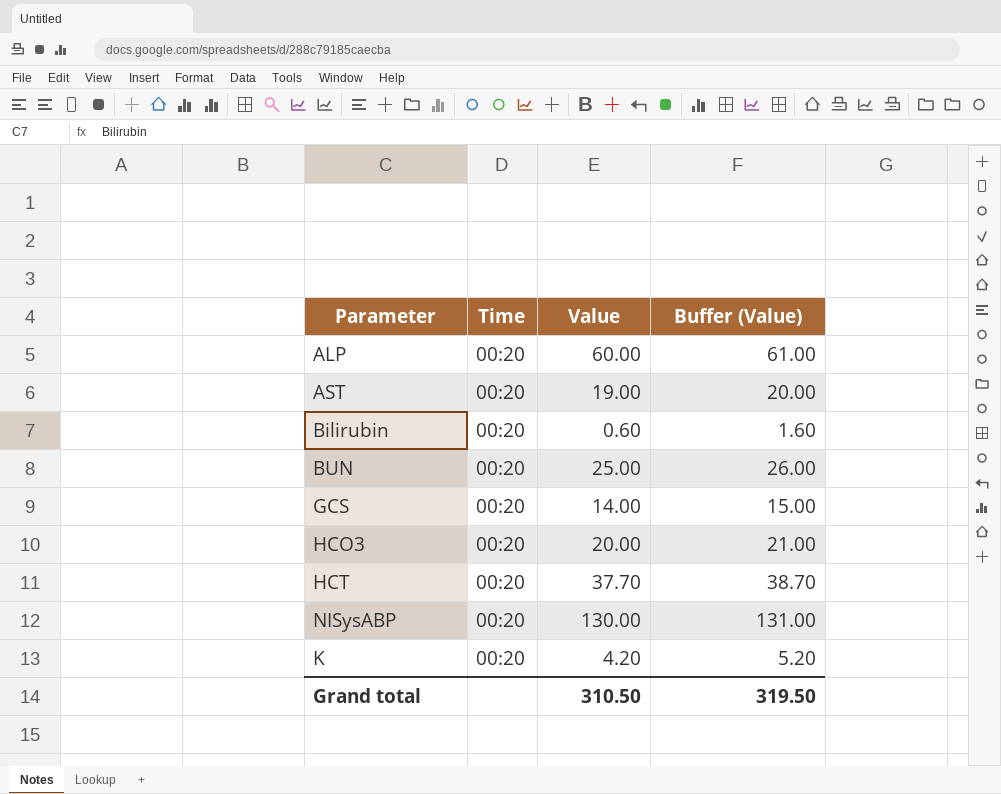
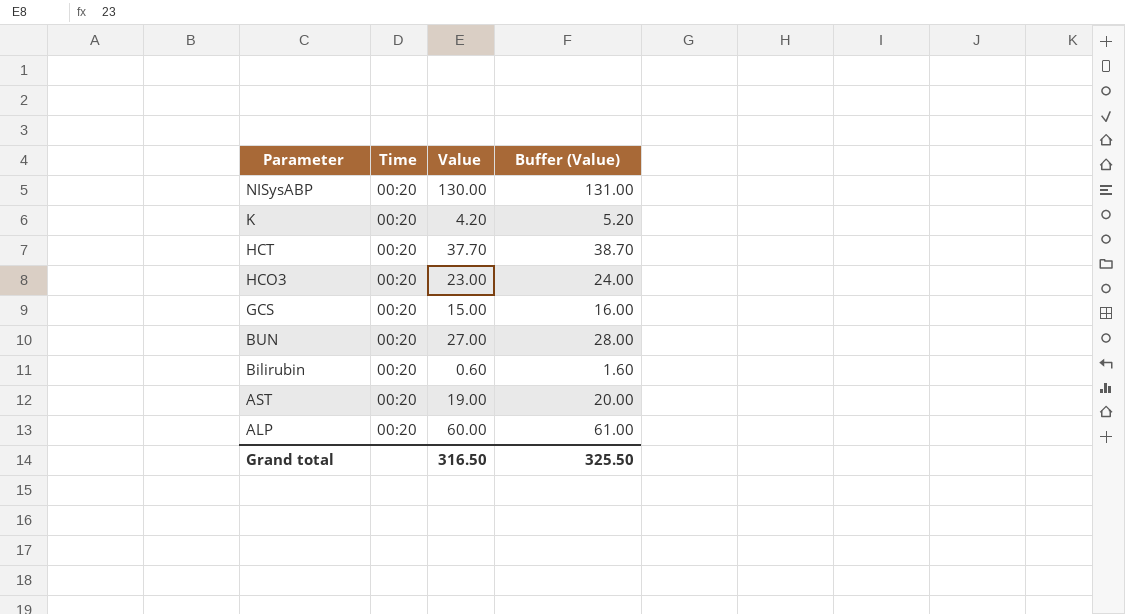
row order: none -> Parameter descending
HCO3 | Value: 20.00 -> 23.00
HCO3 | Buffer (Value): 21.00 -> 24.00
GCS | Value: 14.00 -> 15.00
GCS | Buffer (Value): 15.00 -> 16.00
BUN | Value: 25.00 -> 27.00
BUN | Buffer (Value): 26.00 -> 28.00
Grand total | Value: 310.50 -> 316.50
Grand total | Buffer (Value): 319.50 -> 325.50

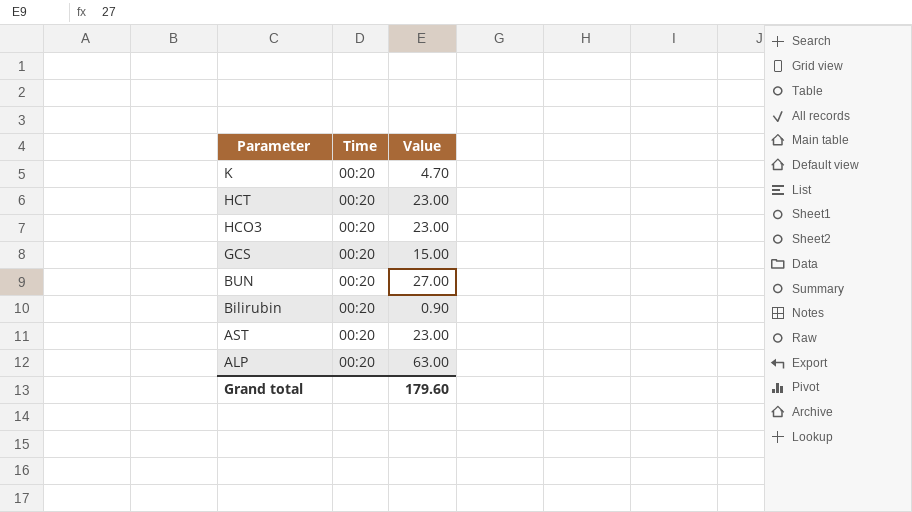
column Buffer (Value) | formula: [Value] + 1 -> none
row NISysABP: 00:20 | 130.00 | 131.00 -> none
K | Value: 4.20 -> 4.70
HCT | Value: 37.70 -> 23.00
Bilirubin | Value: 0.60 -> 0.90
AST | Value: 19.00 -> 23.00
ALP | Value: 60.00 -> 63.00
Grand total | Value: 316.50 -> 179.60

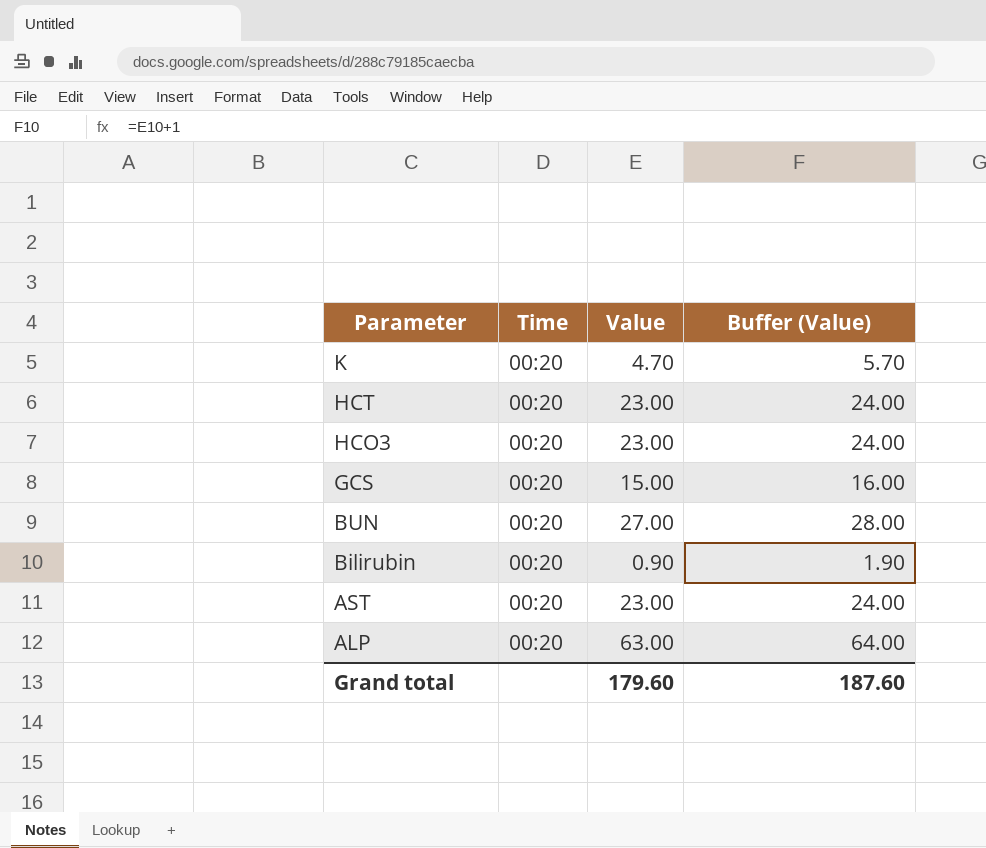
column Buffer (Value) | formula: none -> [Value] + 1

